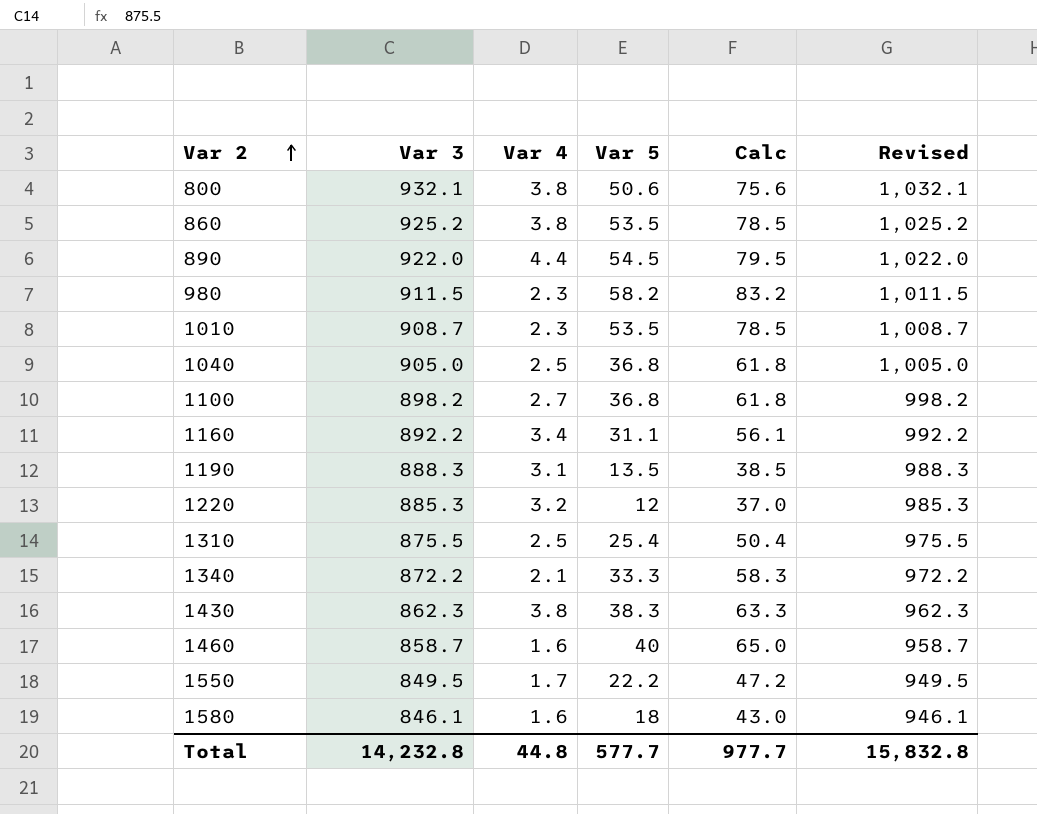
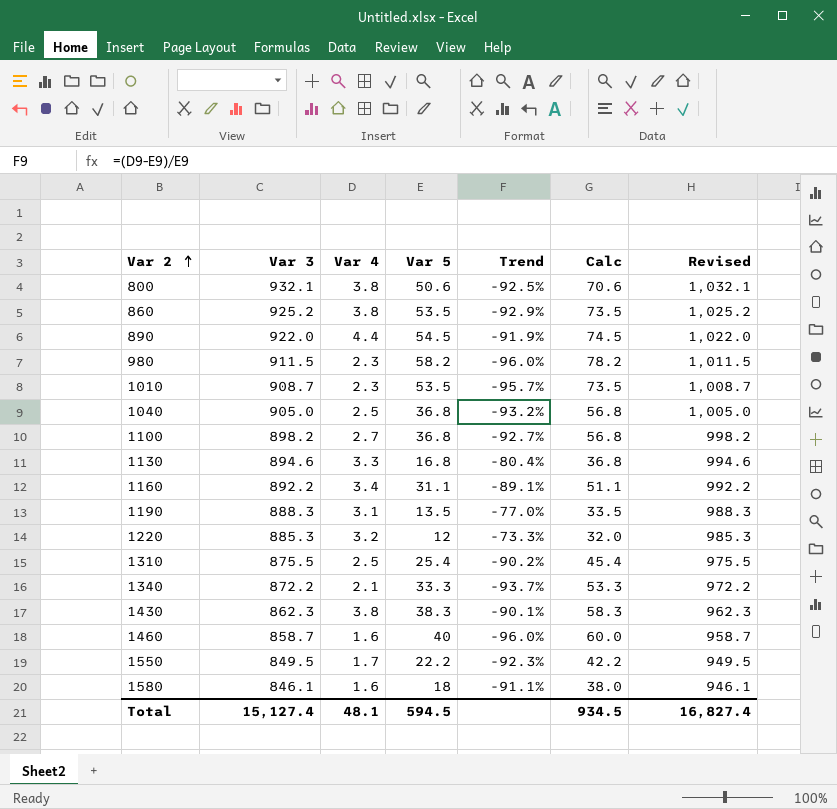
column Trend | formula: none -> ([Var 4] - [Var 5]) / [Var 5]
column Calc | formula: [Var 5] + 25 -> [Var 5] + 20
row 1130: none -> 894.6 | 3.3 | 16.8 | -80.4% | 36.8 | 994.6
Total | Var 3: 14,232.8 -> 15,127.4
Total | Var 4: 44.8 -> 48.1
Total | Var 5: 577.7 -> 594.5
Total | Calc: 977.7 -> 934.5
Total | Revised: 15,832.8 -> 16,827.4

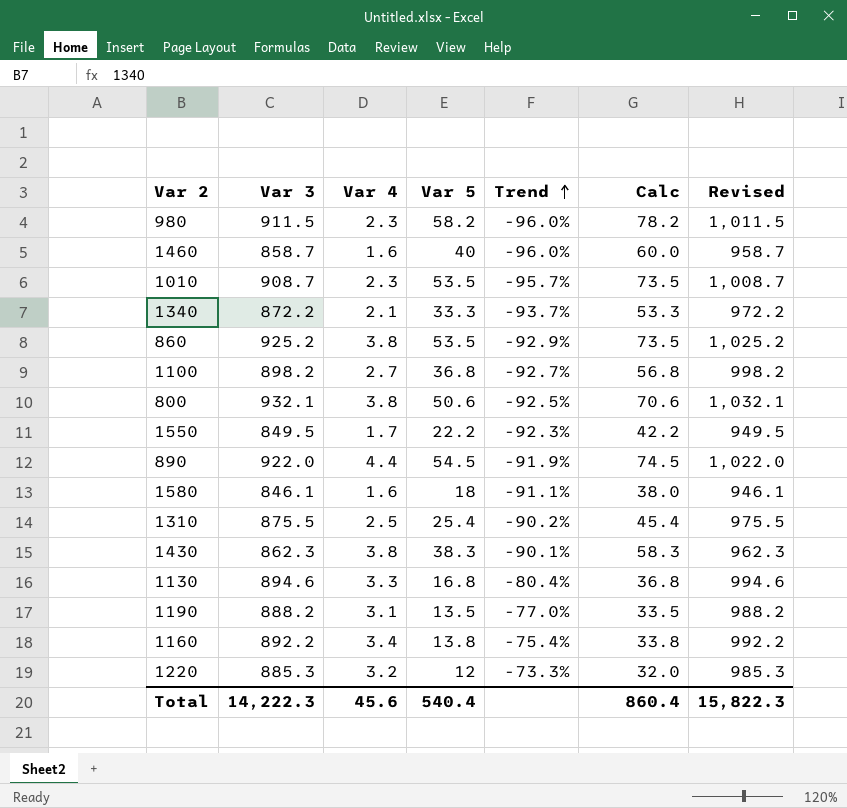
row order: Var 2 ascending -> Trend ascending
row 1040: 905.0 | 2.5 | 36.8 | -93.2% | 56.8 | 1,005.0 -> none
1190 | Var 3: 888.3 -> 888.2
1190 | Revised: 988.3 -> 988.2
1160 | Var 5: 31.1 -> 13.8
1160 | Trend: -89.1% -> -75.4%
1160 | Calc: 51.1 -> 33.8
Total | Var 3: 15,127.4 -> 14,222.3
Total | Var 4: 48.1 -> 45.6
Total | Var 5: 594.5 -> 540.4
Total | Calc: 934.5 -> 860.4
Total | Revised: 16,827.4 -> 15,822.3

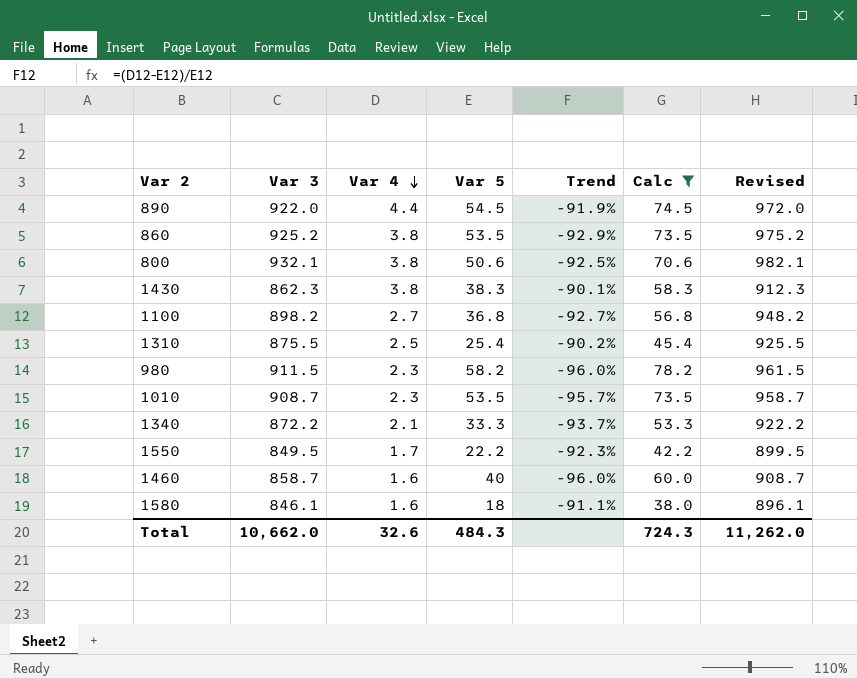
filter: none -> Calc >= 38.0
row order: Trend ascending -> Var 4 descending
column Revised | formula: [Var 3] + 100 -> [Var 3] + 50
Total | Var 3: 14,222.3 -> 10,662.0
Total | Var 4: 45.6 -> 32.6
Total | Var 5: 540.4 -> 484.3
Total | Calc: 860.4 -> 724.3
Total | Revised: 15,822.3 -> 11,262.0

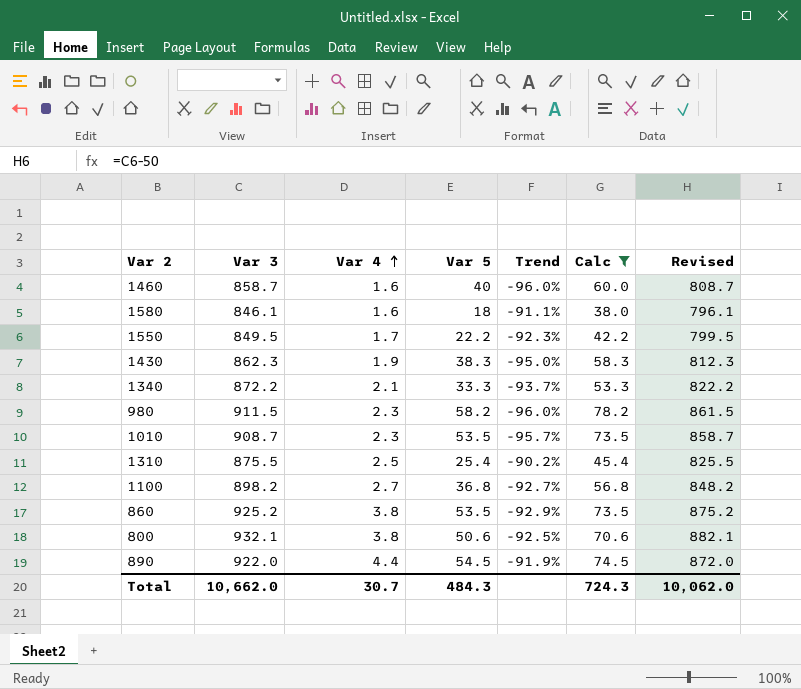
row order: Var 4 descending -> Var 4 ascending
column Revised | formula: [Var 3] + 50 -> [Var 3] - 50
1430 | Var 4: 3.8 -> 1.9
1430 | Trend: -90.1% -> -95.0%
Total | Var 4: 32.6 -> 30.7
Total | Revised: 11,262.0 -> 10,062.0

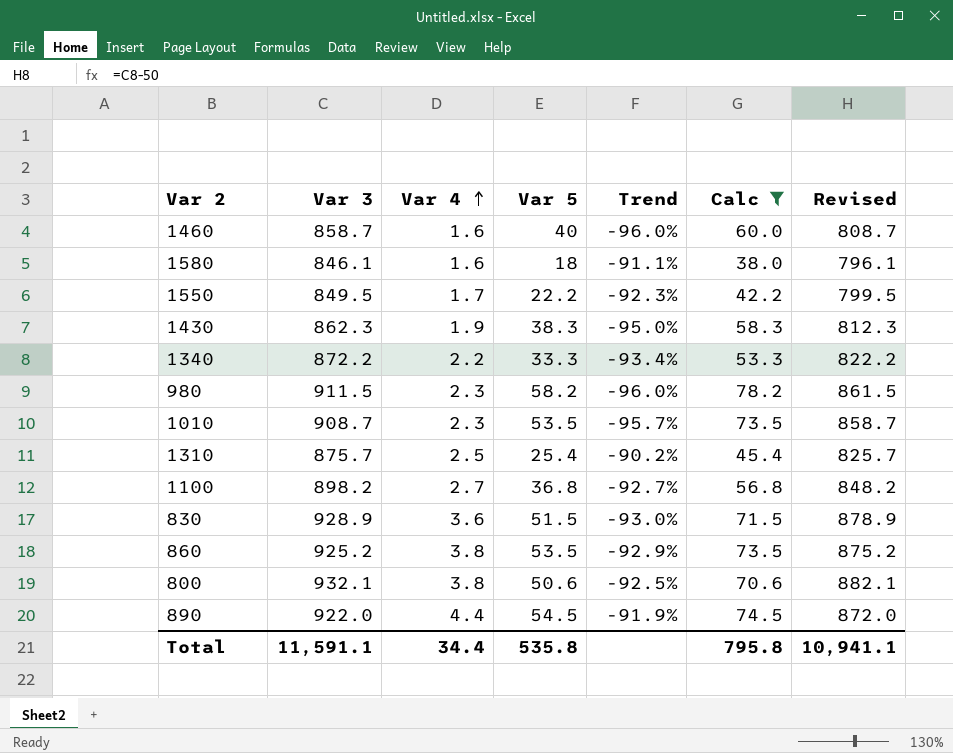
1340 | Var 4: 2.1 -> 2.2
1340 | Trend: -93.7% -> -93.4%
1310 | Var 3: 875.5 -> 875.7
1310 | Revised: 825.5 -> 825.7
row 830: none -> 928.9 | 3.6 | 51.5 | -93.0% | 71.5 | 878.9
Total | Var 3: 10,662.0 -> 11,591.1
Total | Var 4: 30.7 -> 34.4
Total | Var 5: 484.3 -> 535.8
Total | Calc: 724.3 -> 795.8
Total | Revised: 10,062.0 -> 10,941.1

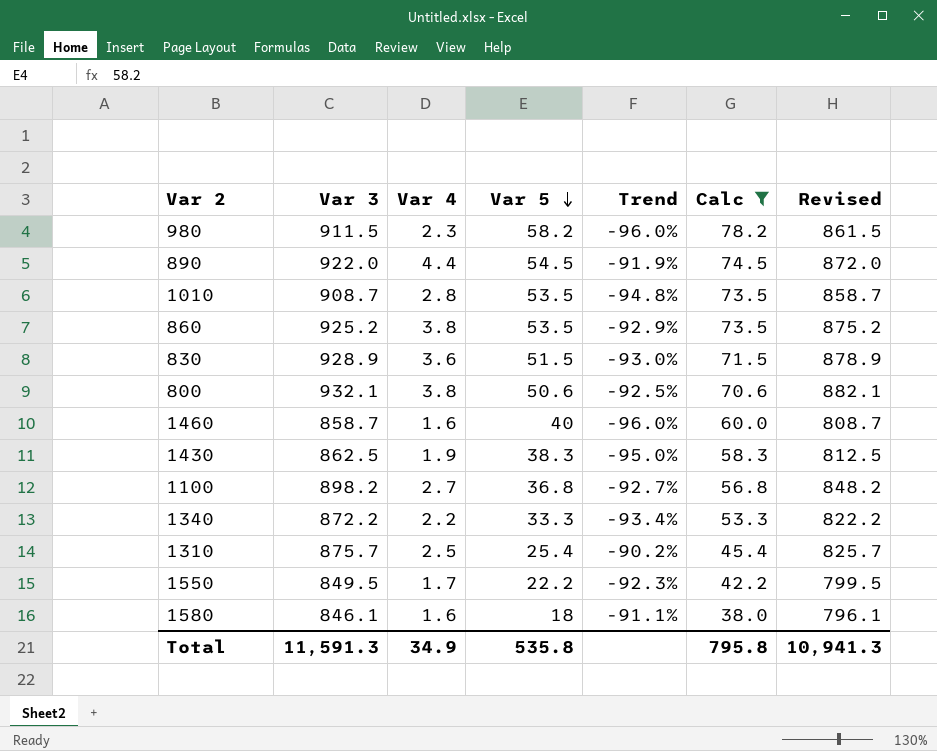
row order: Var 4 ascending -> Var 5 descending
1010 | Var 4: 2.3 -> 2.8
1010 | Trend: -95.7% -> -94.8%
1430 | Var 3: 862.3 -> 862.5
1430 | Revised: 812.3 -> 812.5
Total | Var 3: 11,591.1 -> 11,591.3
Total | Var 4: 34.4 -> 34.9
Total | Revised: 10,941.1 -> 10,941.3

